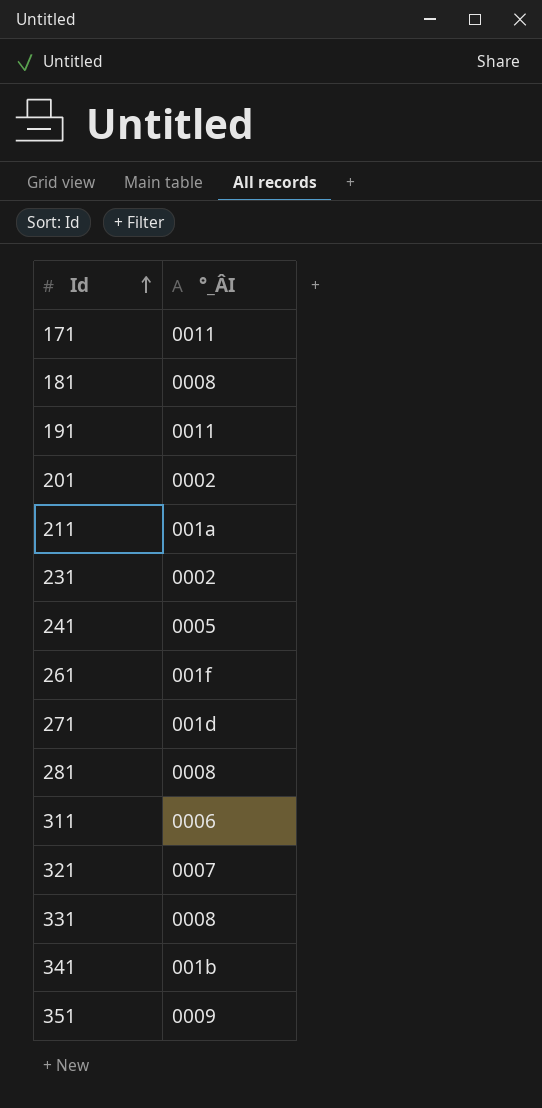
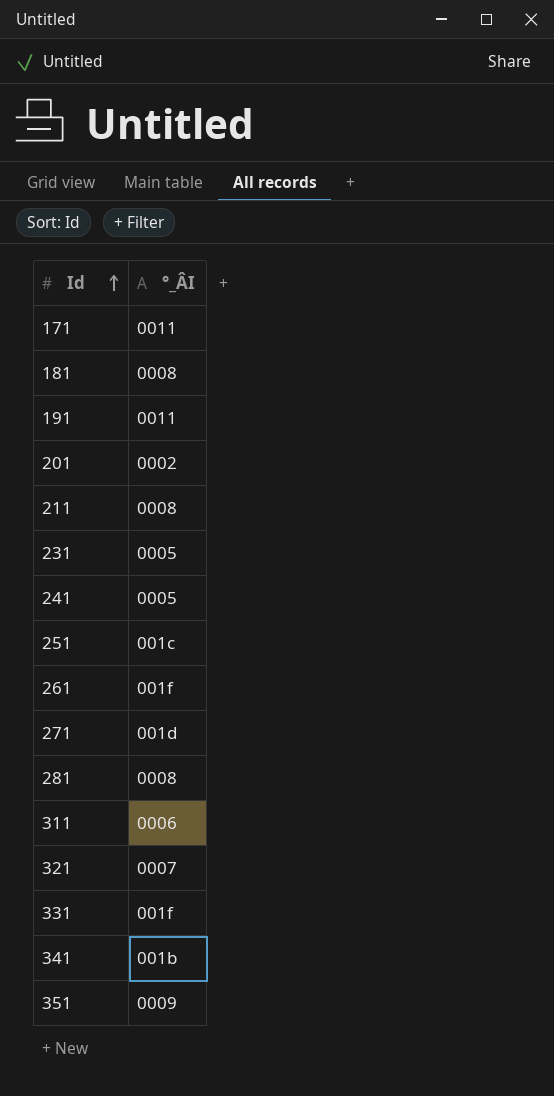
211 | °_ÂI: 001a -> 0008
231 | °_ÂI: 0002 -> 0005
row 251: none -> 001c
331 | °_ÂI: 0008 -> 001f

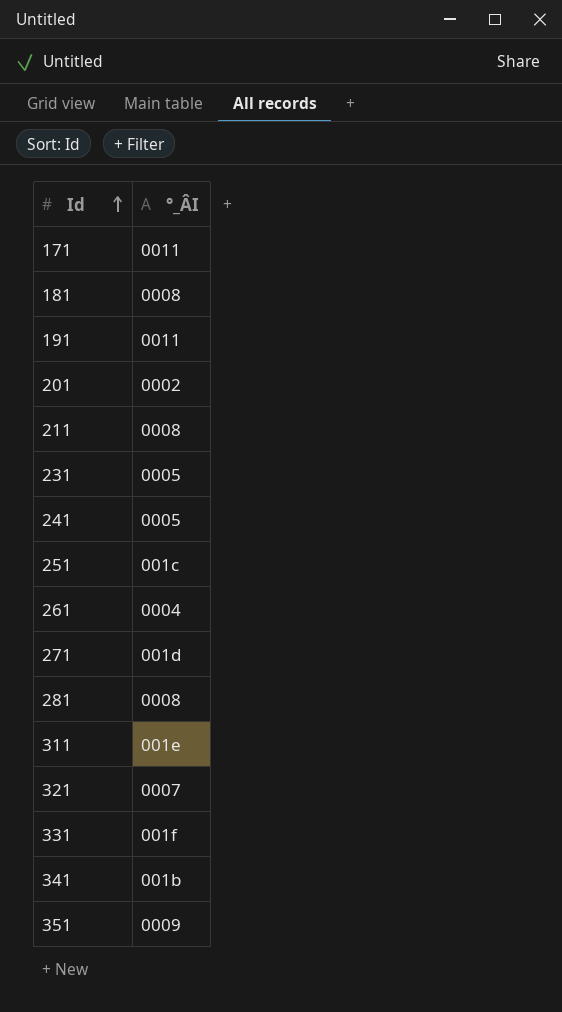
261 | °_ÂI: 001f -> 0004
311 | °_ÂI: 0006 -> 001e

